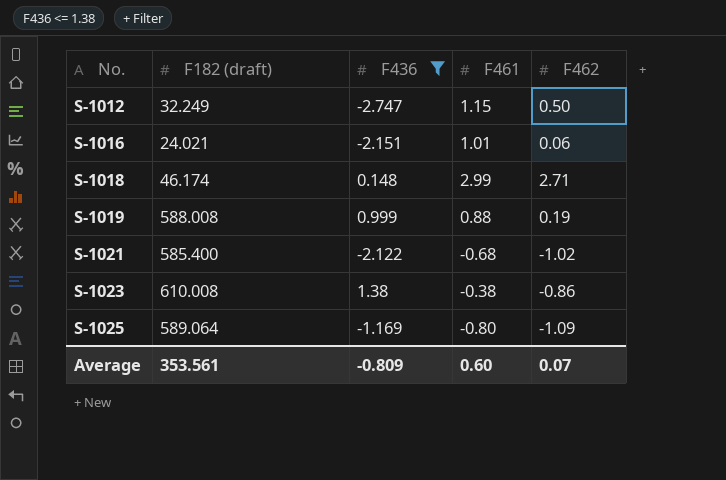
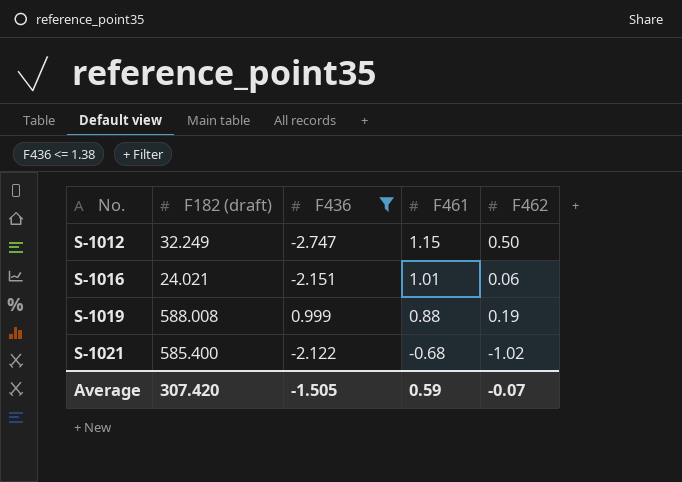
row S-1018: 46.174 | 0.148 | 2.99 | 2.71 -> none
row S-1023: 610.008 | 1.38 | -0.38 | -0.86 -> none
row S-1025: 589.064 | -1.169 | -0.80 | -1.09 -> none
Average | F182 (draft): 353.561 -> 307.420
Average | F436: -0.809 -> -1.505
Average | F461: 0.60 -> 0.59
Average | F462: 0.07 -> -0.07

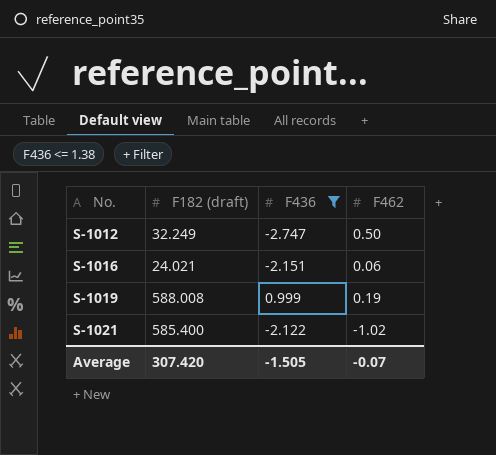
column F461 | position: 4 -> none

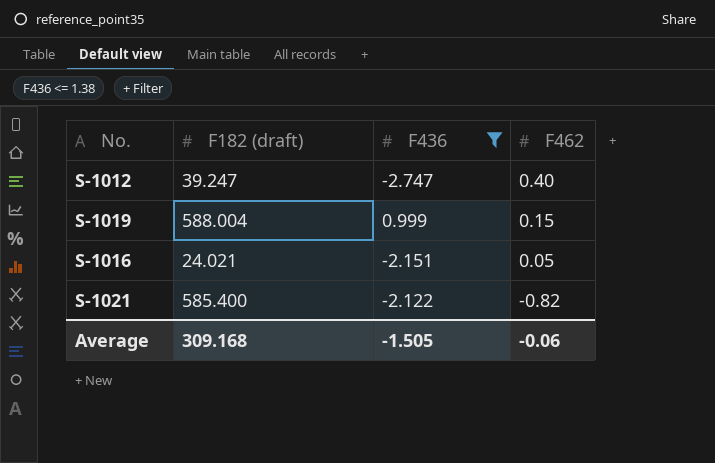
row order: No. ascending -> F462 descending
S-1012 | F182 (draft): 32.249 -> 39.247
S-1012 | F462: 0.50 -> 0.40
S-1019 | F182 (draft): 588.008 -> 588.004
S-1019 | F462: 0.19 -> 0.15
S-1016 | F462: 0.06 -> 0.05
S-1021 | F462: -1.02 -> -0.82
Average | F182 (draft): 307.420 -> 309.168
Average | F462: -0.07 -> -0.06

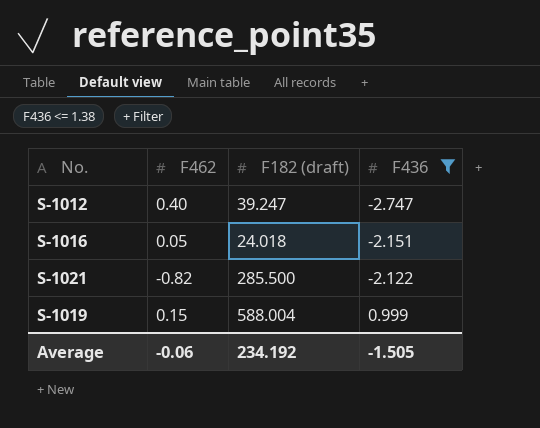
row order: F462 descending -> F436 ascending
column F462 | position: 4 -> 2
S-1016 | F182 (draft): 24.021 -> 24.018
S-1021 | F182 (draft): 585.400 -> 285.500
Average | F182 (draft): 309.168 -> 234.192

